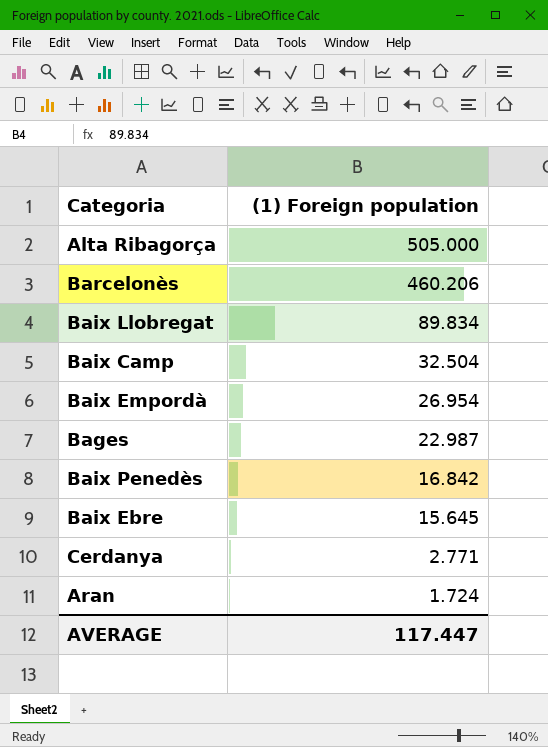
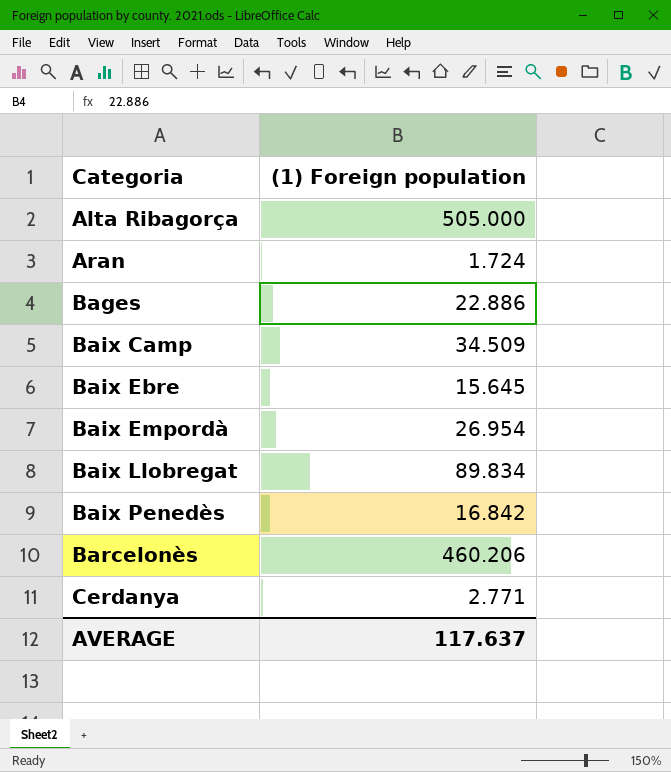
row order: (1) Foreign population descending -> Categoria ascending
Bages | (1) Foreign population: 22.987 -> 22.886
Baix Camp | (1) Foreign population: 32.504 -> 34.509
AVERAGE | (1) Foreign population: 117.447 -> 117.637

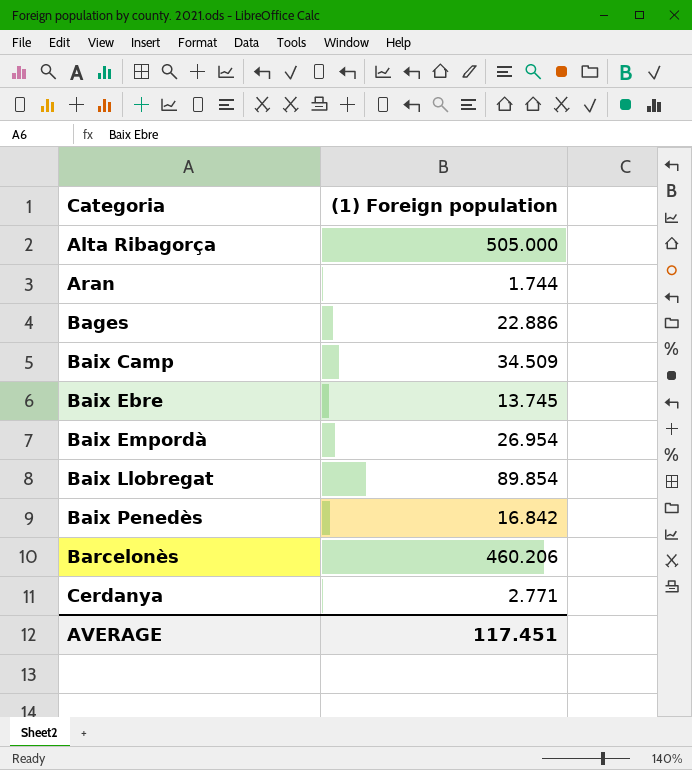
Aran | (1) Foreign population: 1.724 -> 1.744
Baix Ebre | (1) Foreign population: 15.645 -> 13.745
Baix Llobregat | (1) Foreign population: 89.834 -> 89.854
AVERAGE | (1) Foreign population: 117.637 -> 117.451

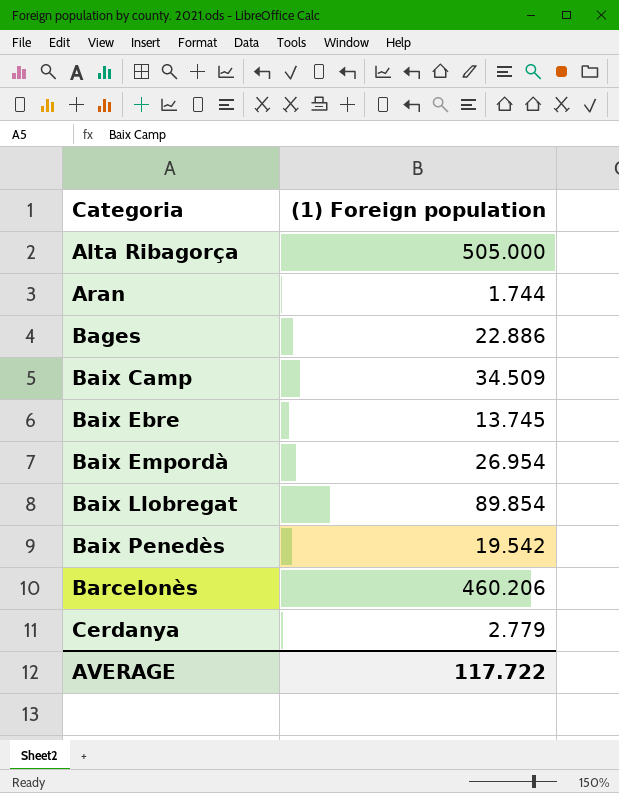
Baix Penedès | (1) Foreign population: 16.842 -> 19.542
Cerdanya | (1) Foreign population: 2.771 -> 2.779
AVERAGE | (1) Foreign population: 117.451 -> 117.722

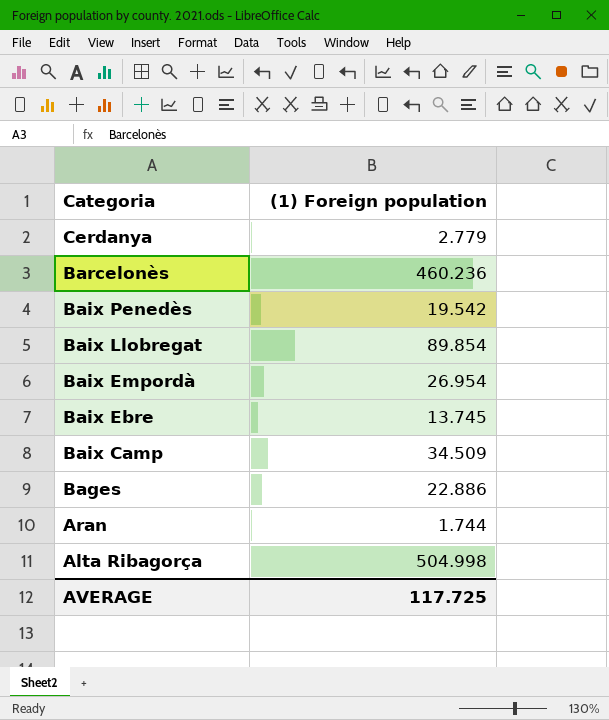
row order: Categoria ascending -> Categoria descending
Barcelonès | (1) Foreign population: 460.206 -> 460.236
Alta Ribagorça | (1) Foreign population: 505.000 -> 504.998
AVERAGE | (1) Foreign population: 117.722 -> 117.725

